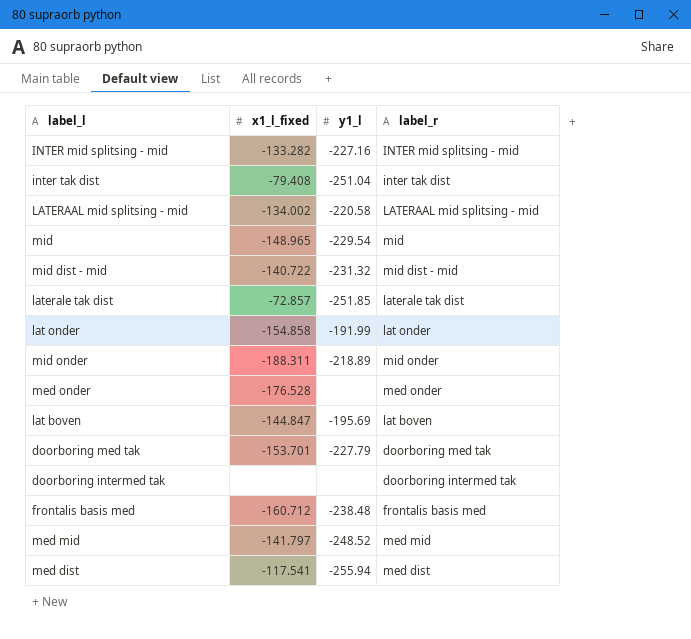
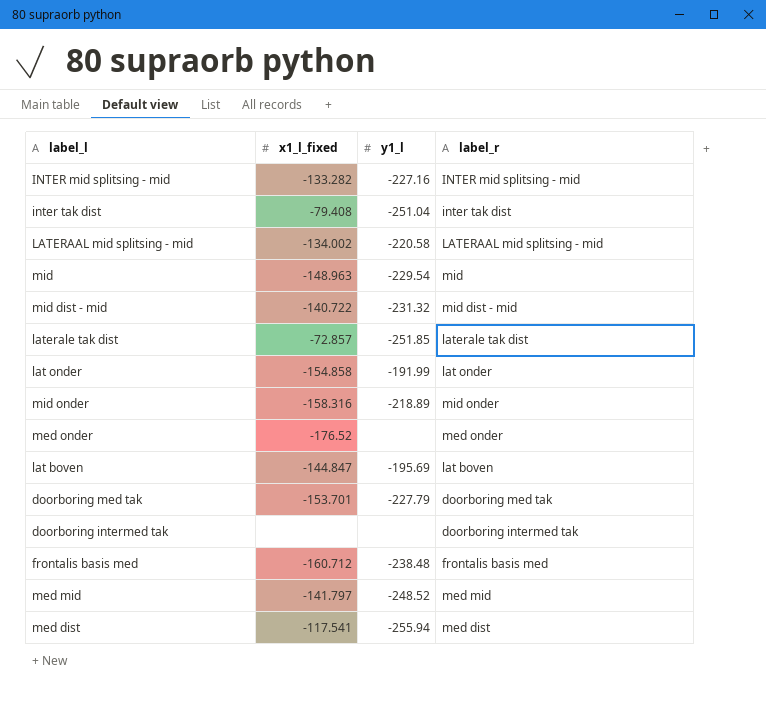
mid | x1_l_fixed: -148.965 -> -148.963
mid onder | x1_l_fixed: -188.311 -> -158.316
med onder | x1_l_fixed: -176.528 -> -176.52

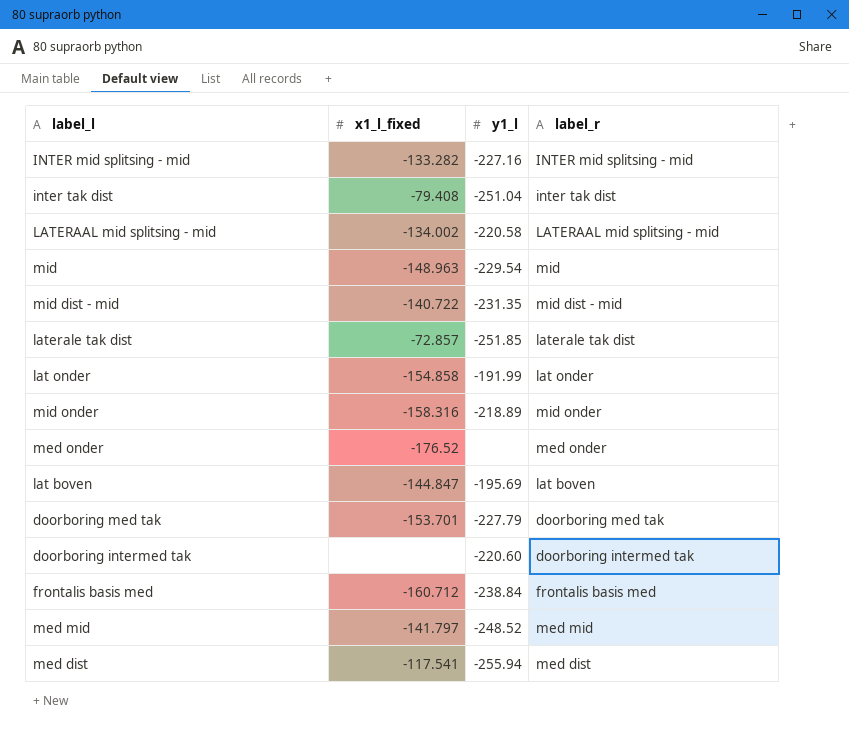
mid dist - mid | y1_l: -231.32 -> -231.35
doorboring intermed tak | y1_l: none -> -220.60
frontalis basis med | y1_l: -238.48 -> -238.84

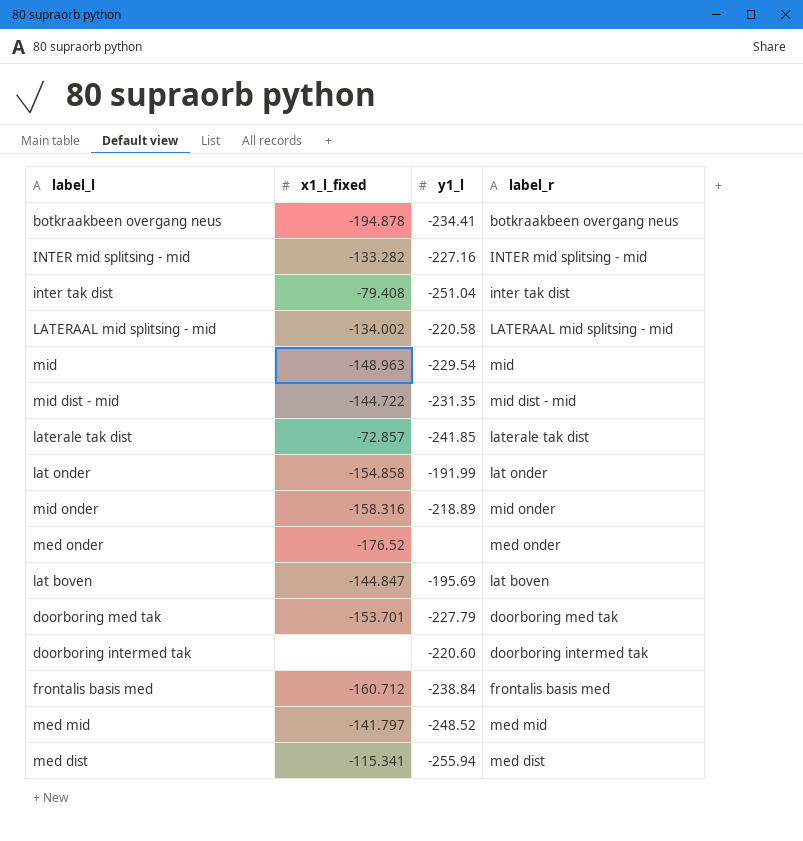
row botkraakbeen overgang neus: none -> -194.878 | -234.41 | botkraakbeen overgang neus
mid dist - mid | x1_l_fixed: -140.722 -> -144.722
laterale tak dist | y1_l: -251.85 -> -241.85
med dist | x1_l_fixed: -117.541 -> -115.341

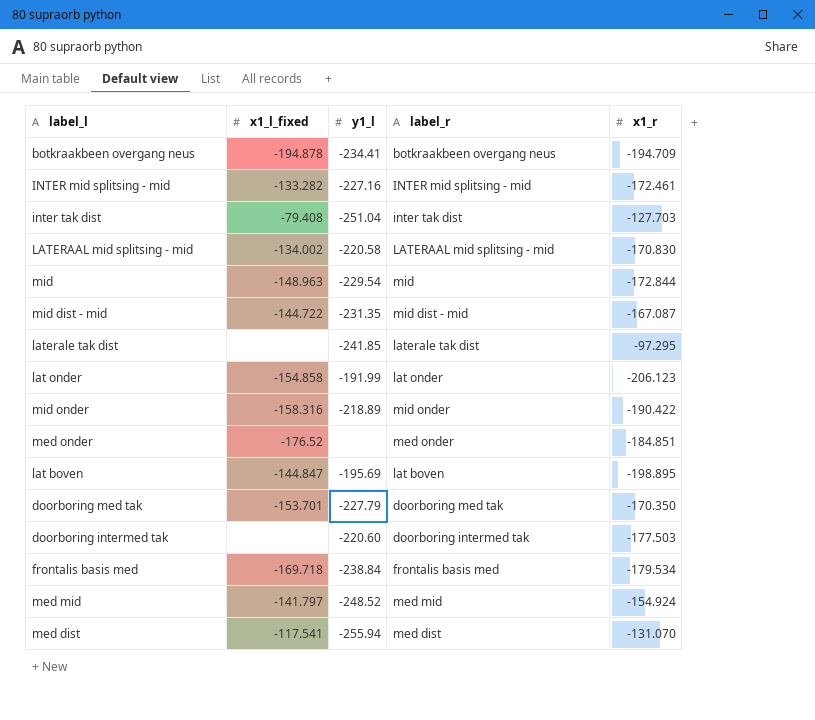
column x1_r | position: none -> 5
laterale tak dist | x1_l_fixed: -72.857 -> none
frontalis basis med | x1_l_fixed: -160.712 -> -169.718
med dist | x1_l_fixed: -115.341 -> -117.541

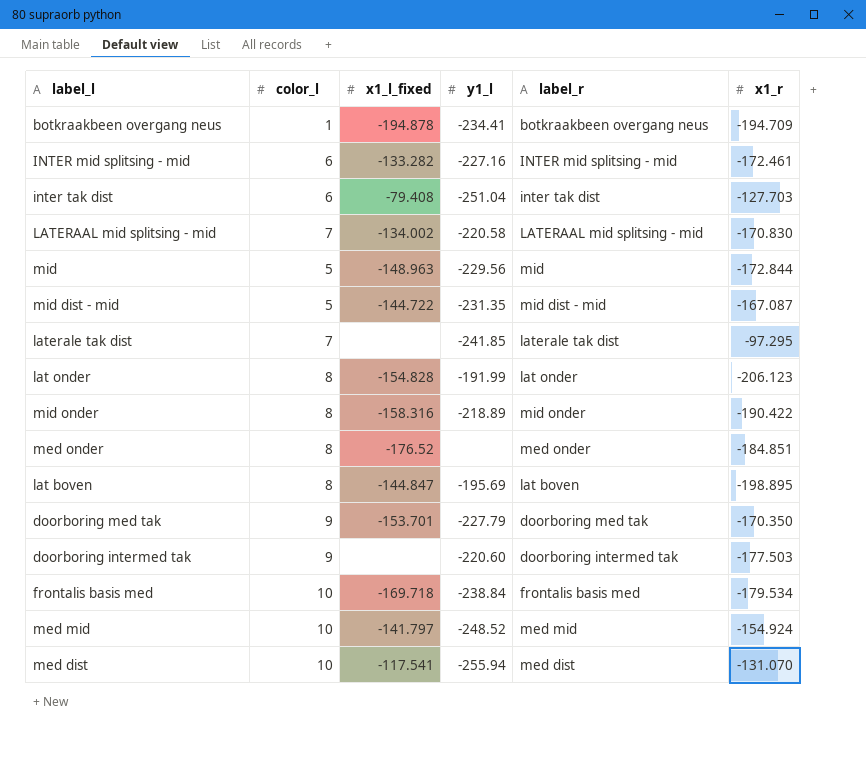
column color_l | position: none -> 2
mid | y1_l: -229.54 -> -229.56
lat onder | x1_l_fixed: -154.858 -> -154.828

